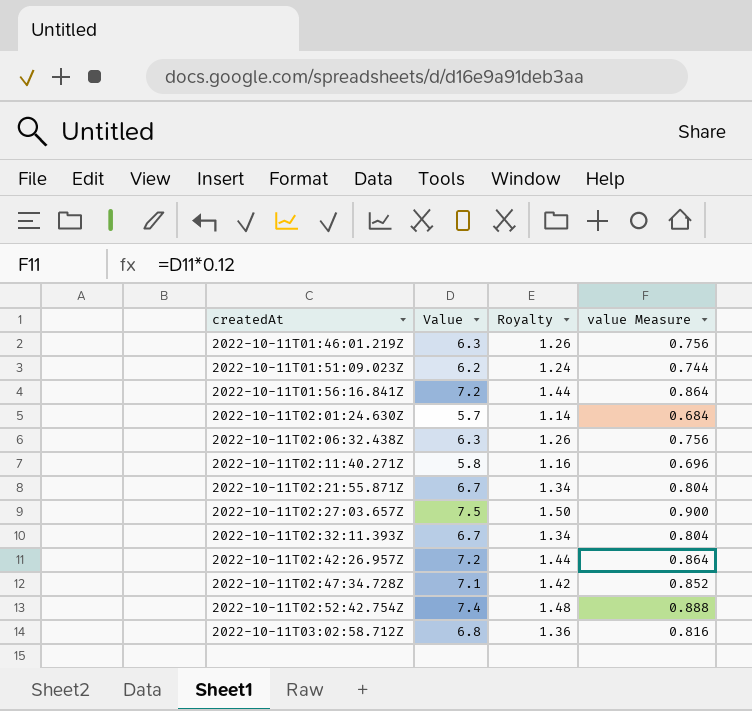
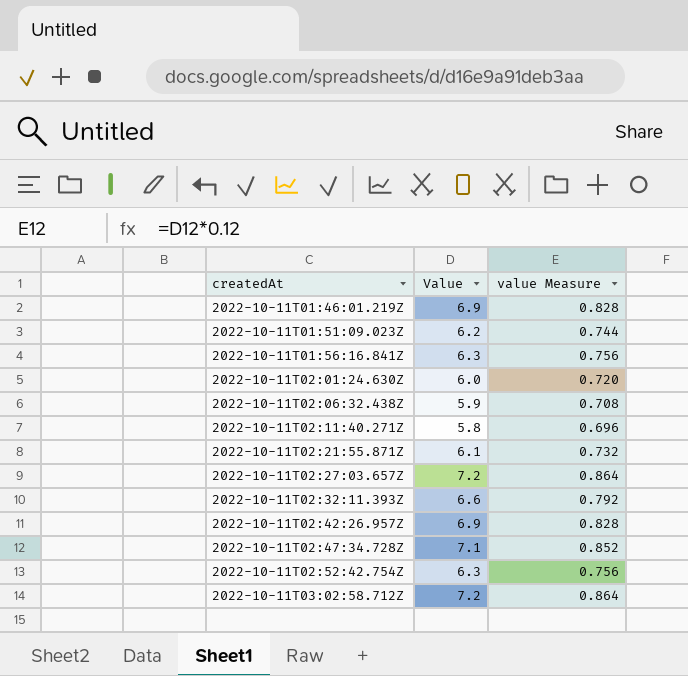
column Royalty | formula: [Value] * 0.2 -> none
2022-10-11T01:46:01.219Z | Value: 6.3 -> 6.9
2022-10-11T01:46:01.219Z | value Measure: 0.756 -> 0.828
2022-10-11T01:56:16.841Z | Value: 7.2 -> 6.3
2022-10-11T01:56:16.841Z | value Measure: 0.864 -> 0.756
2022-10-11T02:01:24.630Z | Value: 5.7 -> 6.0
2022-10-11T02:01:24.630Z | value Measure: 0.684 -> 0.720
2022-10-11T02:06:32.438Z | Value: 6.3 -> 5.9
2022-10-11T02:06:32.438Z | value Measure: 0.756 -> 0.708
2022-10-11T02:21:55.871Z | Value: 6.7 -> 6.1
2022-10-11T02:21:55.871Z | value Measure: 0.804 -> 0.732
2022-10-11T02:27:03.657Z | Value: 7.5 -> 7.2
2022-10-11T02:27:03.657Z | value Measure: 0.900 -> 0.864
2022-10-11T02:32:11.393Z | Value: 6.7 -> 6.6
2022-10-11T02:32:11.393Z | value Measure: 0.804 -> 0.792
2022-10-11T02:42:26.957Z | Value: 7.2 -> 6.9
2022-10-11T02:42:26.957Z | value Measure: 0.864 -> 0.828
2022-10-11T02:52:42.754Z | Value: 7.4 -> 6.3
2022-10-11T02:52:42.754Z | value Measure: 0.888 -> 0.756
2022-10-11T03:02:58.712Z | Value: 6.8 -> 7.2
2022-10-11T03:02:58.712Z | value Measure: 0.816 -> 0.864

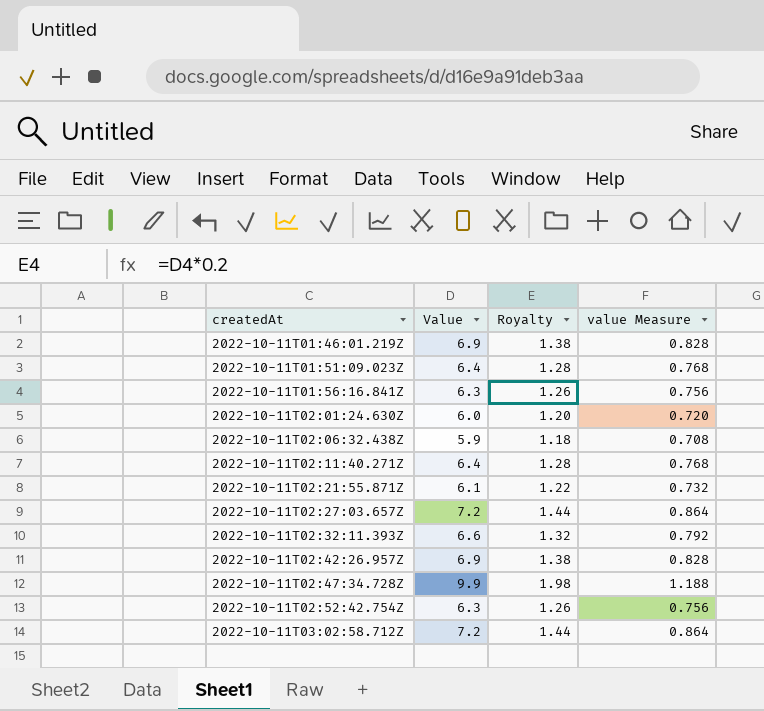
column Royalty | formula: none -> [Value] * 0.2
2022-10-11T01:51:09.023Z | Value: 6.2 -> 6.4
2022-10-11T01:51:09.023Z | value Measure: 0.744 -> 0.768
2022-10-11T02:11:40.271Z | Value: 5.8 -> 6.4
2022-10-11T02:11:40.271Z | value Measure: 0.696 -> 0.768
2022-10-11T02:47:34.728Z | Value: 7.1 -> 9.9
2022-10-11T02:47:34.728Z | value Measure: 0.852 -> 1.188

